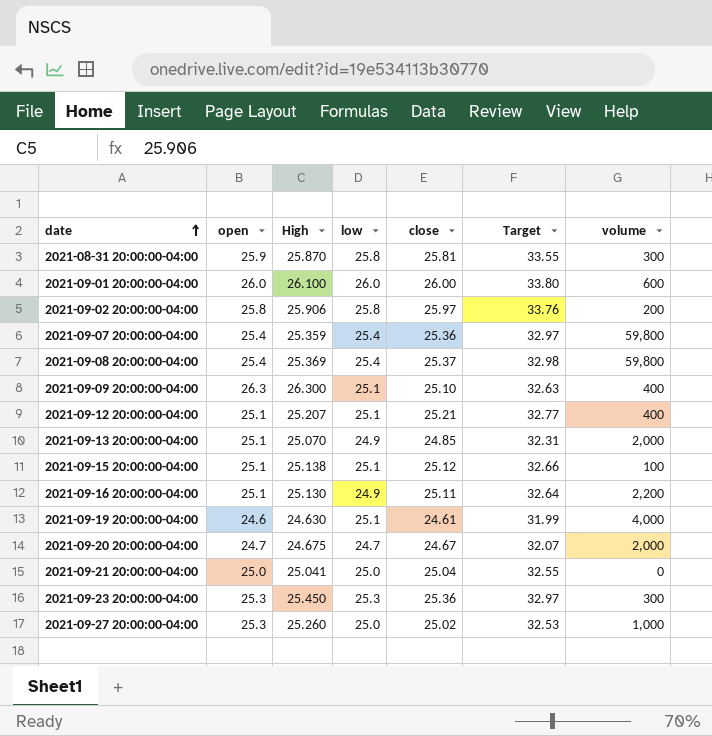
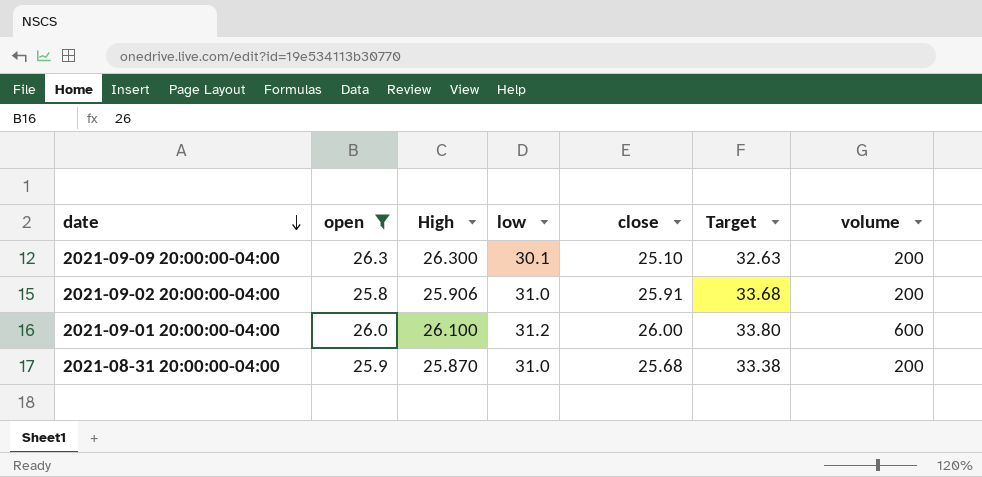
filter: none -> open >= 25.8
row order: date ascending -> date descending
2021-09-09 20:00:00-04:00 | low: 25.1 -> 30.1
2021-09-09 20:00:00-04:00 | volume: 400 -> 200
2021-09-02 20:00:00-04:00 | low: 25.8 -> 31.0
2021-09-02 20:00:00-04:00 | close: 25.97 -> 25.91
2021-09-02 20:00:00-04:00 | Target: 33.76 -> 33.68
2021-09-01 20:00:00-04:00 | low: 26.0 -> 31.2
2021-08-31 20:00:00-04:00 | low: 25.8 -> 31.0
2021-08-31 20:00:00-04:00 | close: 25.81 -> 25.68
2021-08-31 20:00:00-04:00 | Target: 33.55 -> 33.38
2021-08-31 20:00:00-04:00 | volume: 300 -> 200

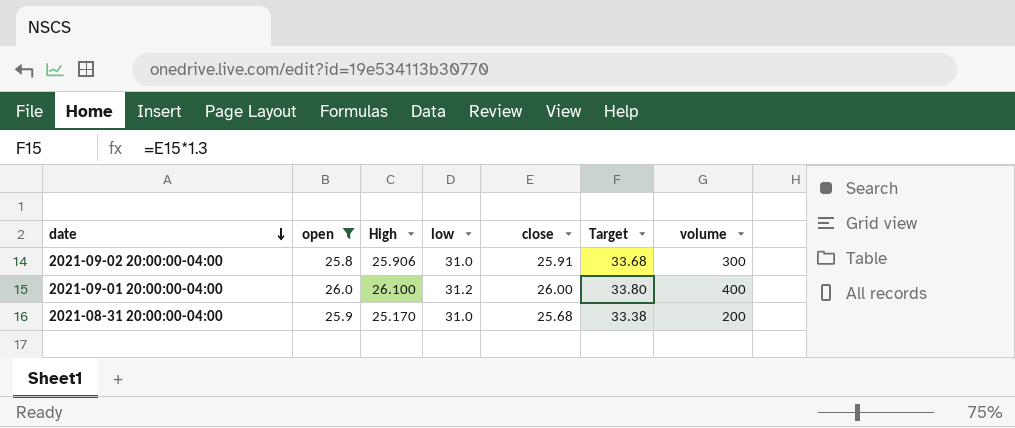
row 2021-09-09 20:00:00-04:00: 26.3 | 26.300 | 30.1 | 25.10 | 32.63 | 200 -> none
2021-09-02 20:00:00-04:00 | volume: 200 -> 300
2021-09-01 20:00:00-04:00 | volume: 600 -> 400
2021-08-31 20:00:00-04:00 | High: 25.870 -> 25.170

